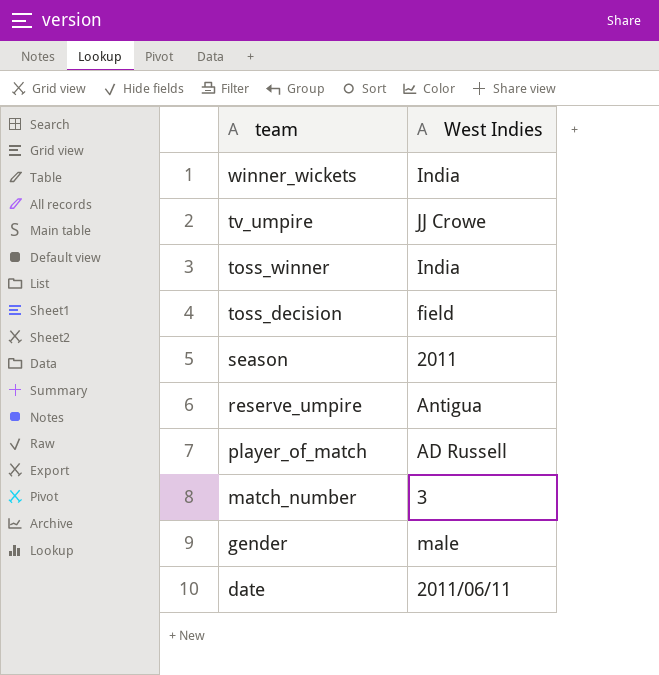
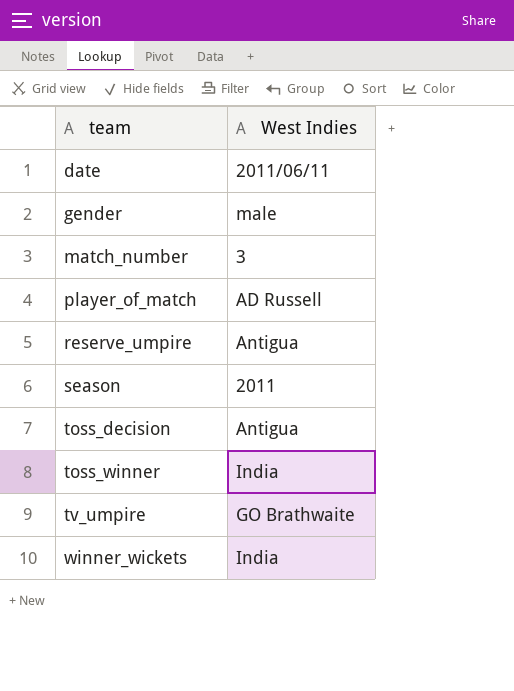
row order: team descending -> team ascending
toss_decision | West Indies: field -> Antigua
tv_umpire | West Indies: JJ Crowe -> GO Brathwaite

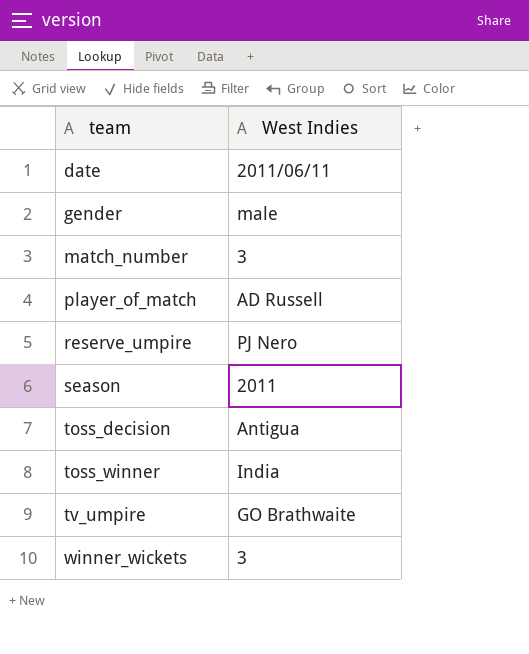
reserve_umpire | West Indies: Antigua -> PJ Nero
winner_wickets | West Indies: India -> 3

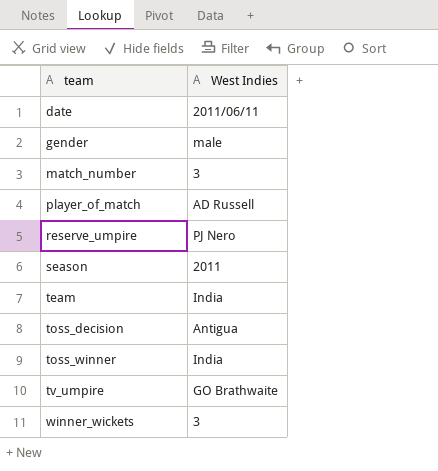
row team: none -> India

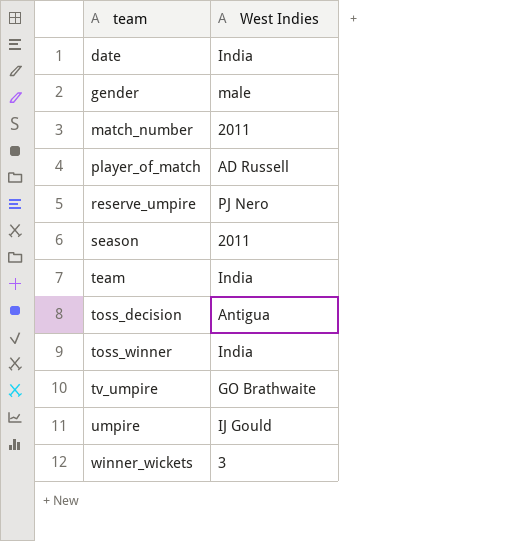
date | West Indies: 2011/06/11 -> India
match_number | West Indies: 3 -> 2011
row umpire: none -> IJ Gould

